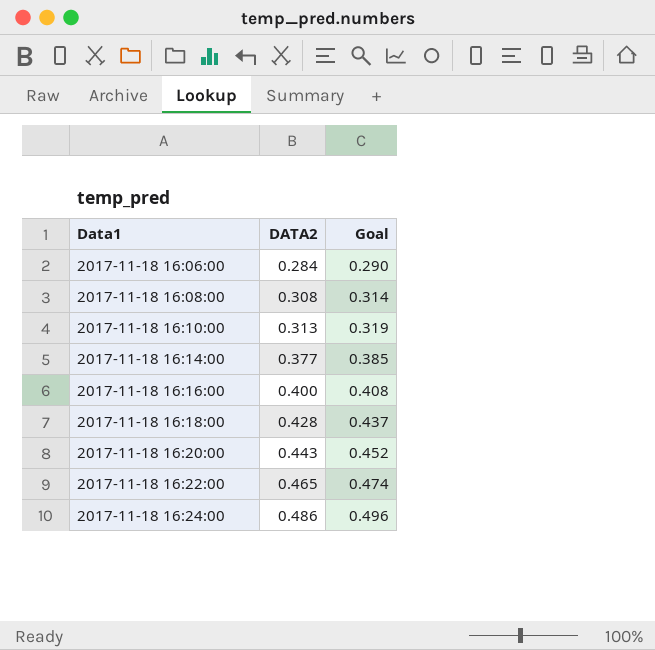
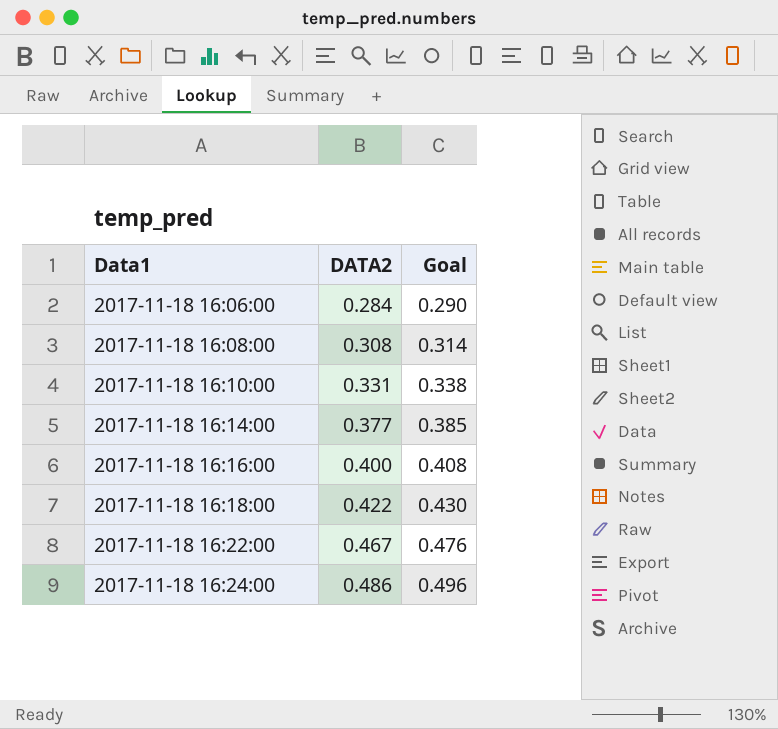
row 2017-11-18 16:20:00: 0.443 | 0.452 -> none
2017-11-18 16:10:00 | DATA2: 0.313 -> 0.331
2017-11-18 16:10:00 | Goal: 0.319 -> 0.338
2017-11-18 16:18:00 | DATA2: 0.428 -> 0.422
2017-11-18 16:18:00 | Goal: 0.437 -> 0.430
2017-11-18 16:22:00 | DATA2: 0.465 -> 0.467
2017-11-18 16:22:00 | Goal: 0.474 -> 0.476

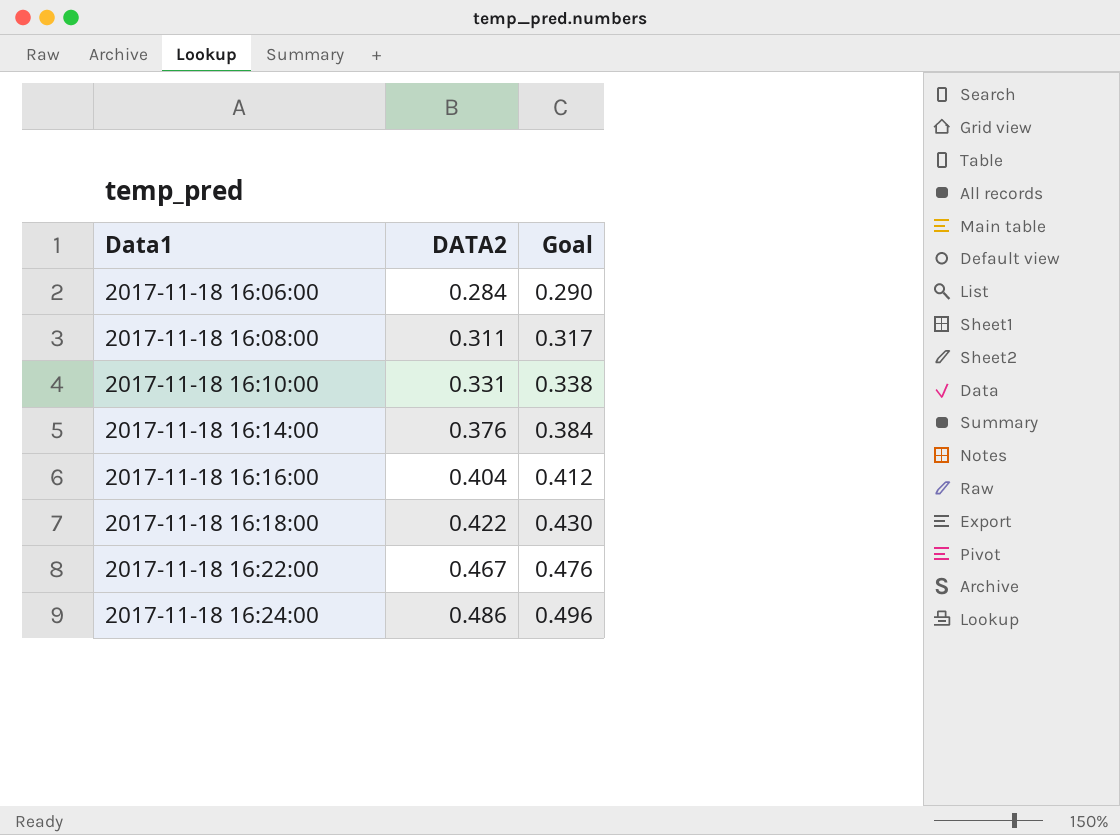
2017-11-18 16:08:00 | DATA2: 0.308 -> 0.311
2017-11-18 16:08:00 | Goal: 0.314 -> 0.317
2017-11-18 16:14:00 | DATA2: 0.377 -> 0.376
2017-11-18 16:14:00 | Goal: 0.385 -> 0.384
2017-11-18 16:16:00 | DATA2: 0.400 -> 0.404
2017-11-18 16:16:00 | Goal: 0.408 -> 0.412

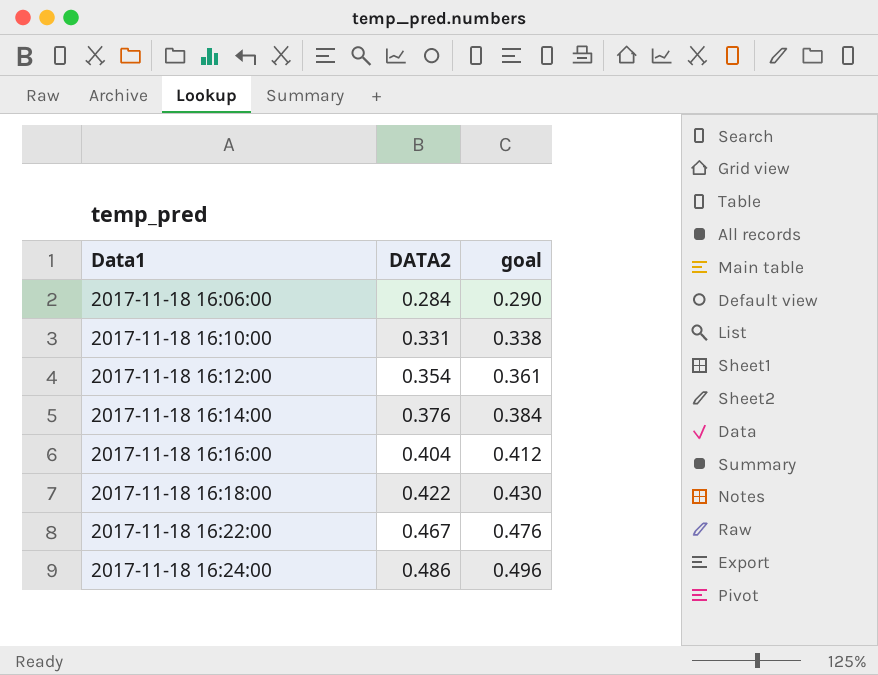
column name: Goal -> goal
row 2017-11-18 16:08:00: 0.311 | 0.317 -> none
row 2017-11-18 16:12:00: none -> 0.354 | 0.361

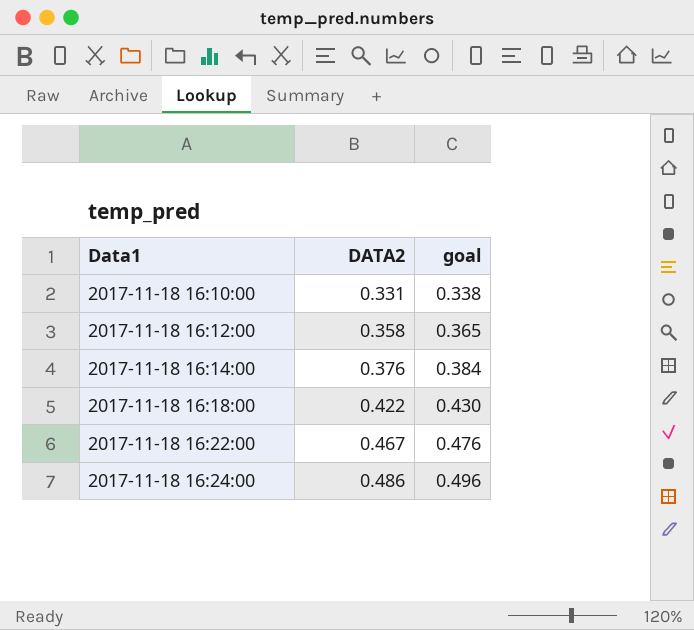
row 2017-11-18 16:06:00: 0.284 | 0.290 -> none
row 2017-11-18 16:16:00: 0.404 | 0.412 -> none
2017-11-18 16:12:00 | DATA2: 0.354 -> 0.358
2017-11-18 16:12:00 | goal: 0.361 -> 0.365

